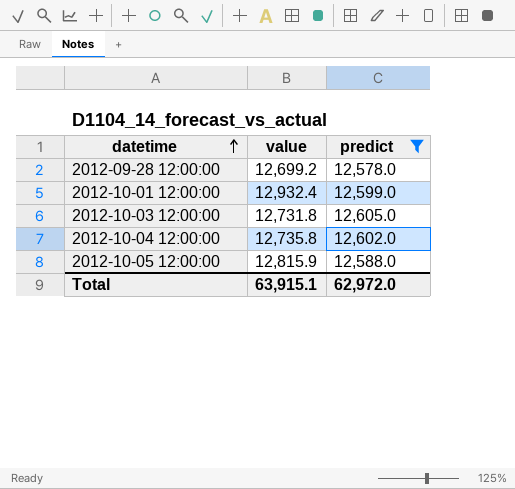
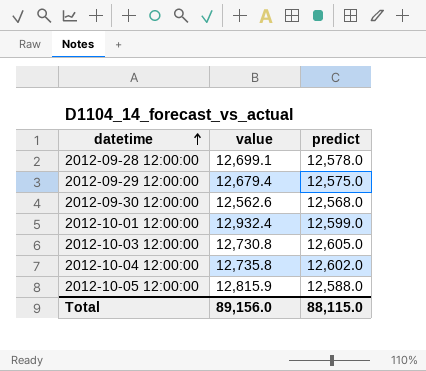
filter: predict >= 12,578.0 -> none
2012-09-28 12:00:00 | value: 12,699.2 -> 12,699.1
2012-10-03 12:00:00 | value: 12,731.8 -> 12,730.8
Total | value: 63,915.1 -> 89,156.0
Total | predict: 62,972.0 -> 88,115.0

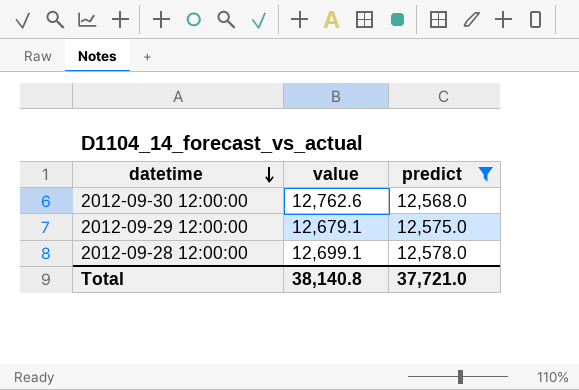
filter: none -> predict <= 12,578.0
row order: datetime ascending -> datetime descending
2012-09-30 12:00:00 | value: 12,562.6 -> 12,762.6
2012-09-29 12:00:00 | value: 12,679.4 -> 12,679.1
Total | value: 89,156.0 -> 38,140.8
Total | predict: 88,115.0 -> 37,721.0

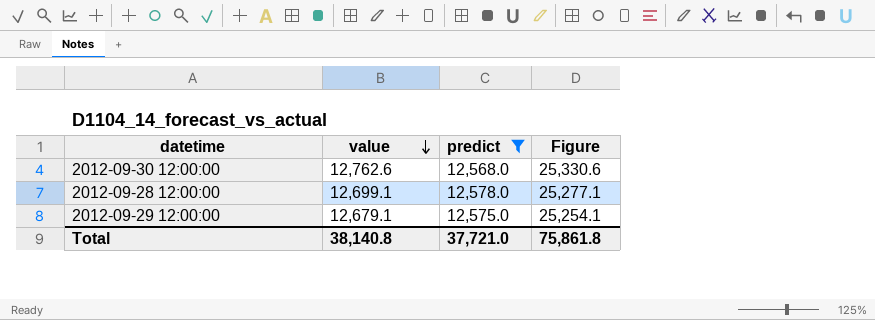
row order: datetime descending -> value descending
column Figure | formula: none -> [value] + [predict]

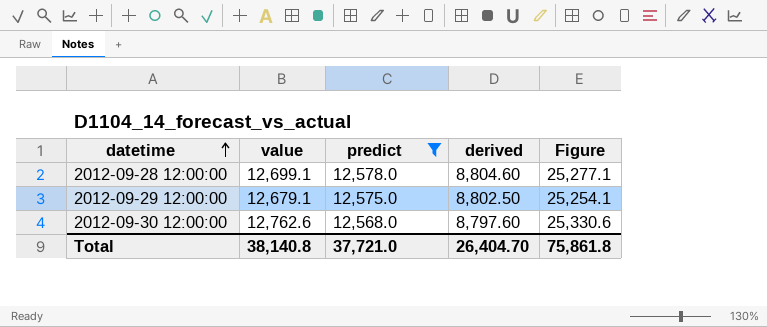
row order: value descending -> datetime ascending
column derived | formula: none -> [predict] * 0.7

